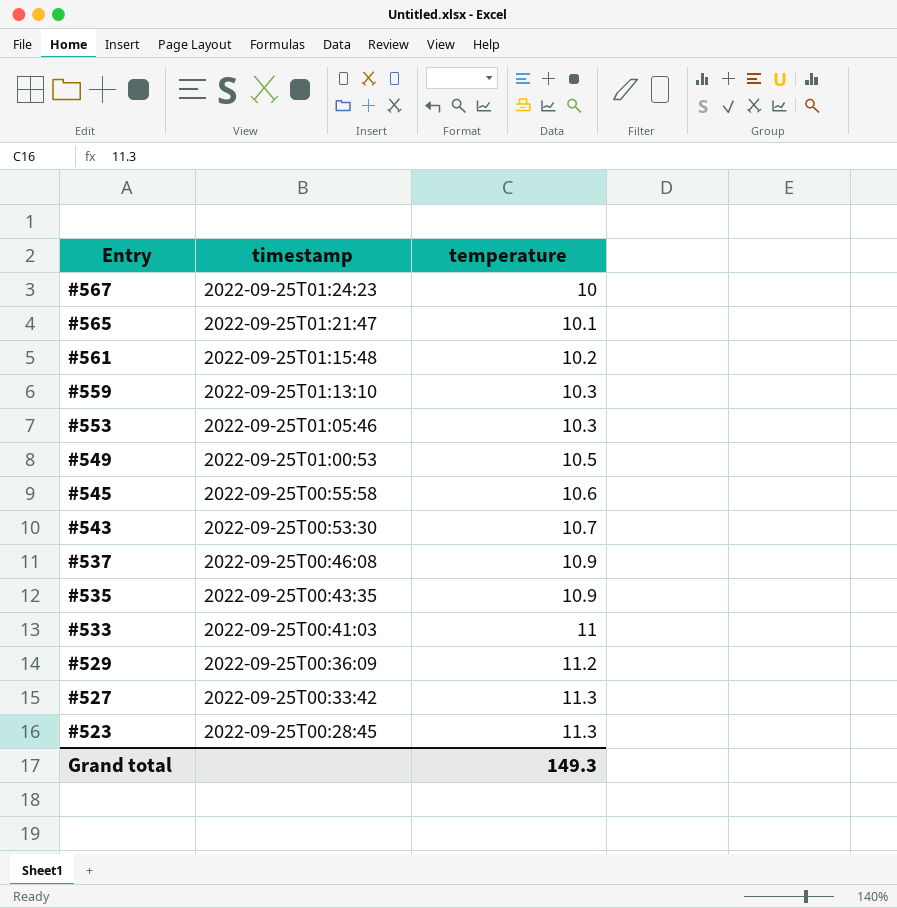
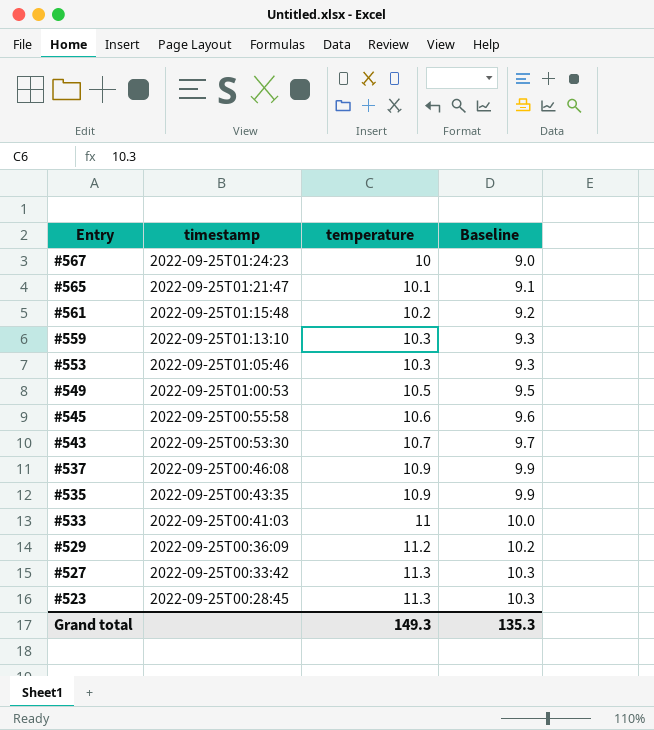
column Baseline | formula: none -> [temperature] - 1

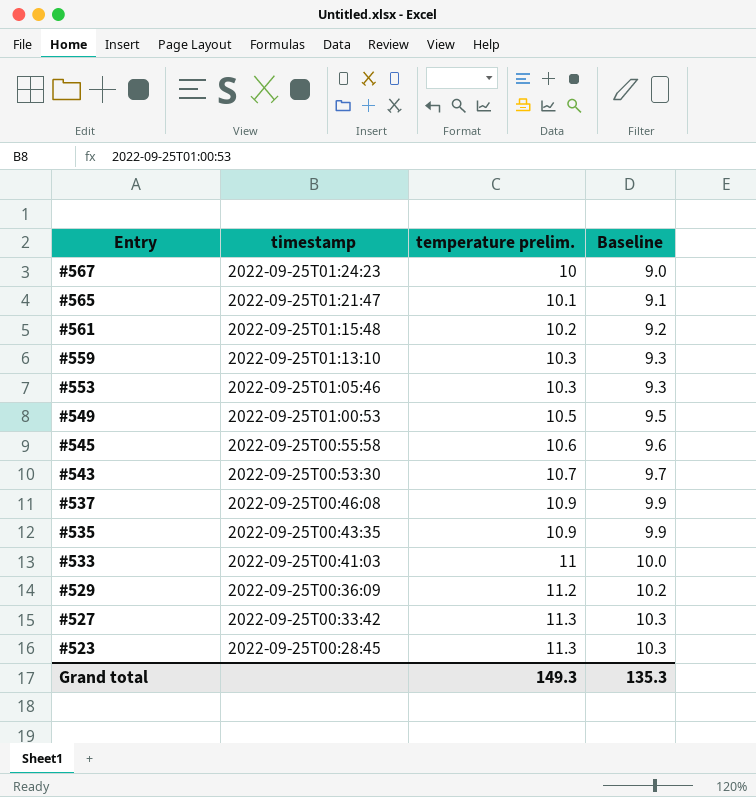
column name: temperature -> temperature prelim.

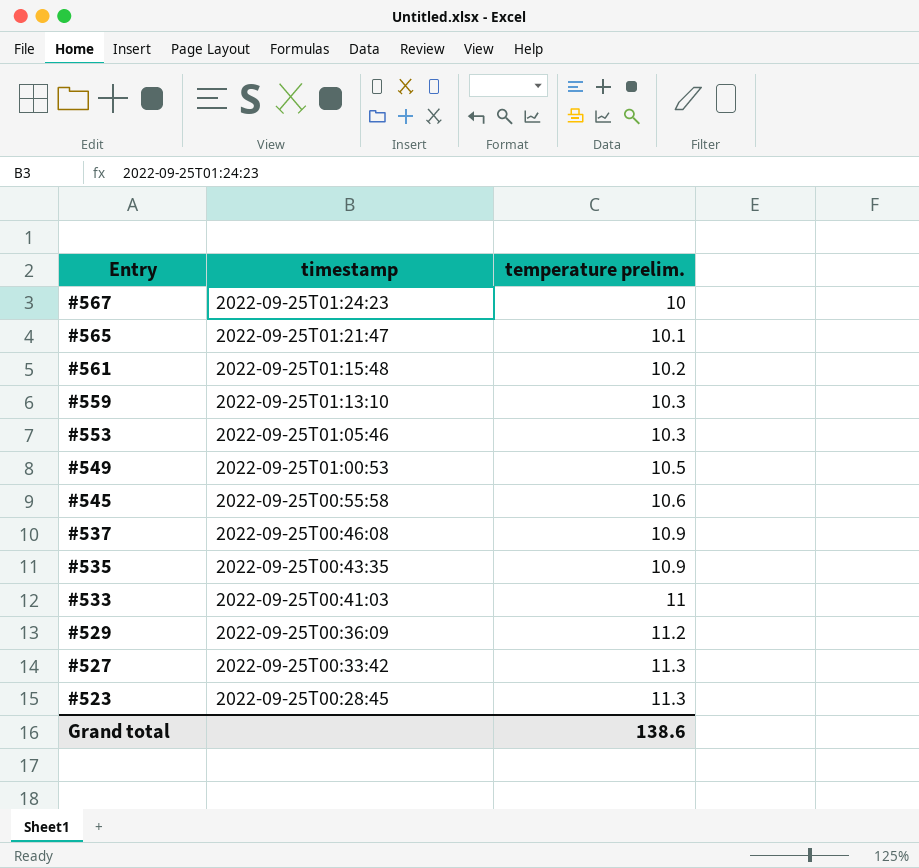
column Baseline | formula: [temperature prelim.] - 1 -> none
row #543: 2022-09-25T00:53:30 | 10.7 | 9.7 -> none
Grand total | temperature prelim.: 149.3 -> 138.6

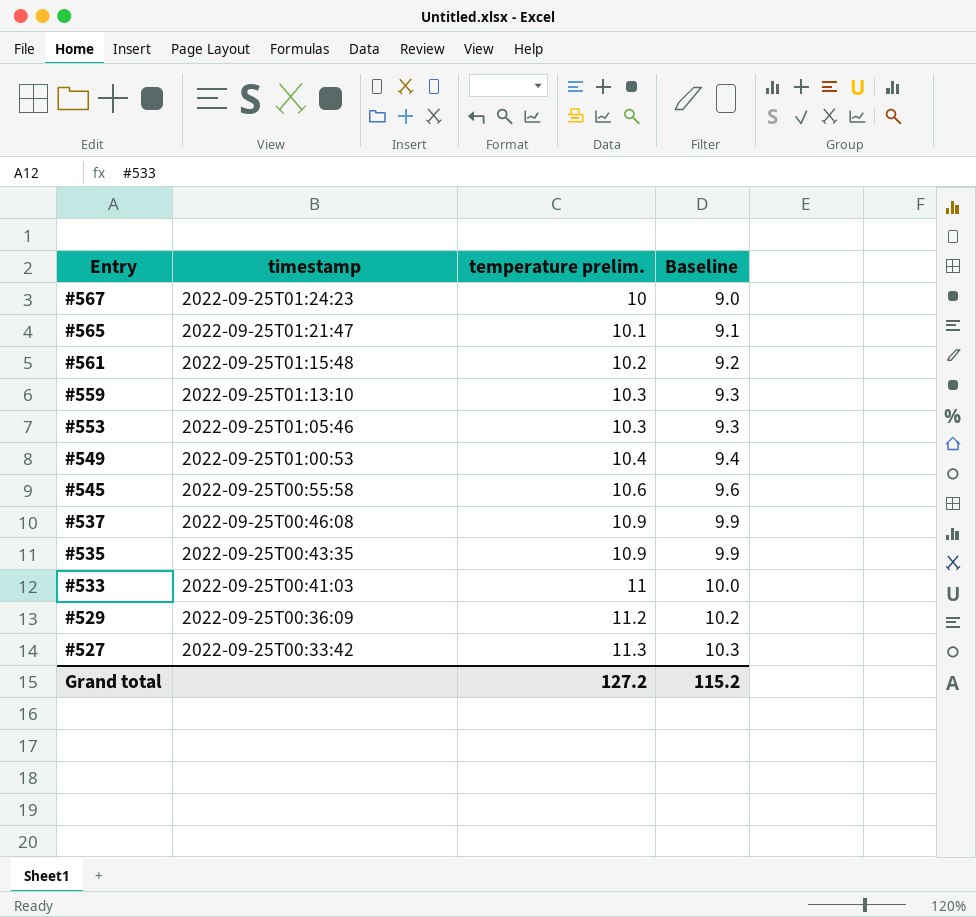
column Baseline | formula: none -> [temperature prelim.] - 1
row #523: 2022-09-25T00:28:45 | 11.3 -> none
#549 | temperature prelim.: 10.5 -> 10.4
Grand total | temperature prelim.: 138.6 -> 127.2

